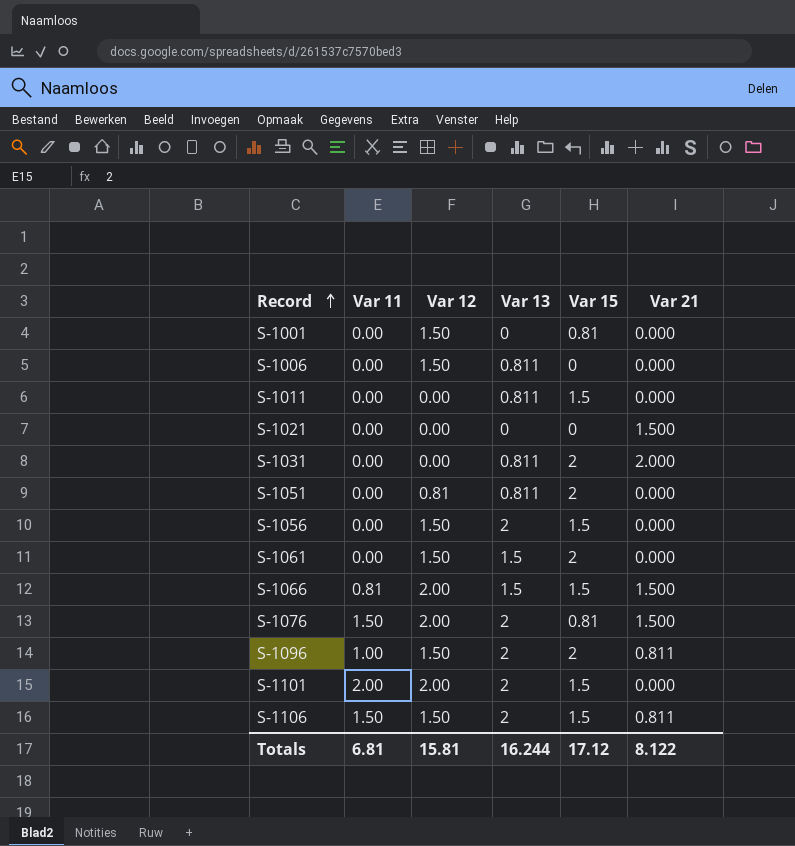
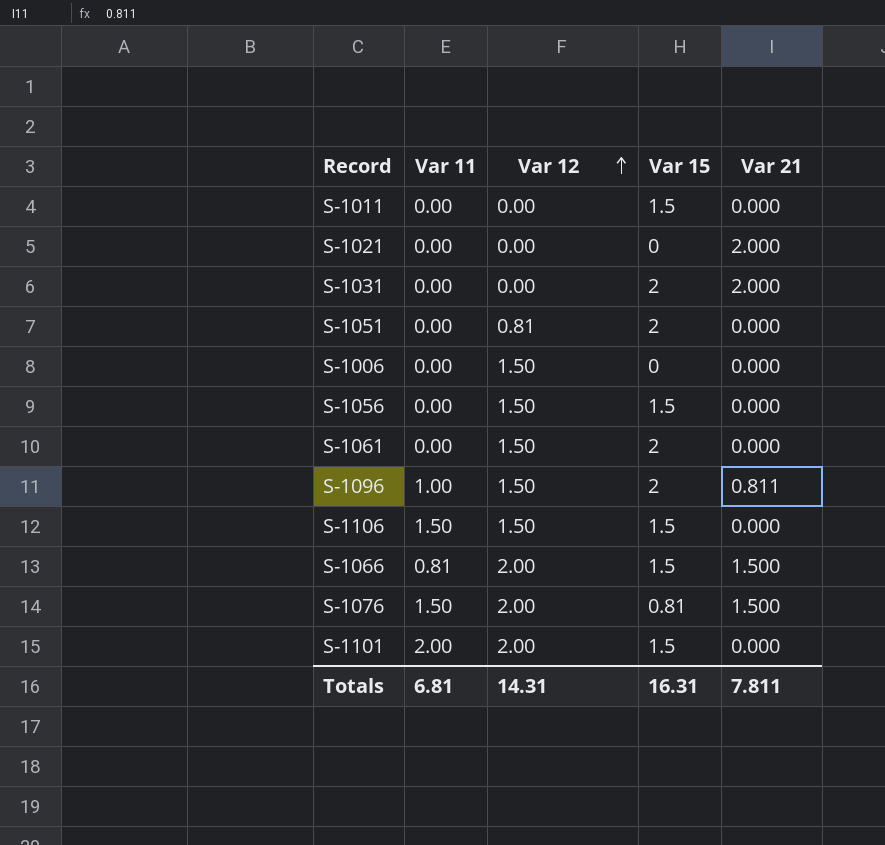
row order: Record ascending -> Var 12 ascending
column Var 13 | position: 4 -> none
row S-1001: 0.00 | 1.50 | 0 | 0.81 | 0.000 -> none
S-1021 | Var 21: 1.500 -> 2.000
S-1106 | Var 21: 0.811 -> 0.000
Totals | Var 12: 15.81 -> 14.31
Totals | Var 15: 17.12 -> 16.31
Totals | Var 21: 8.122 -> 7.811

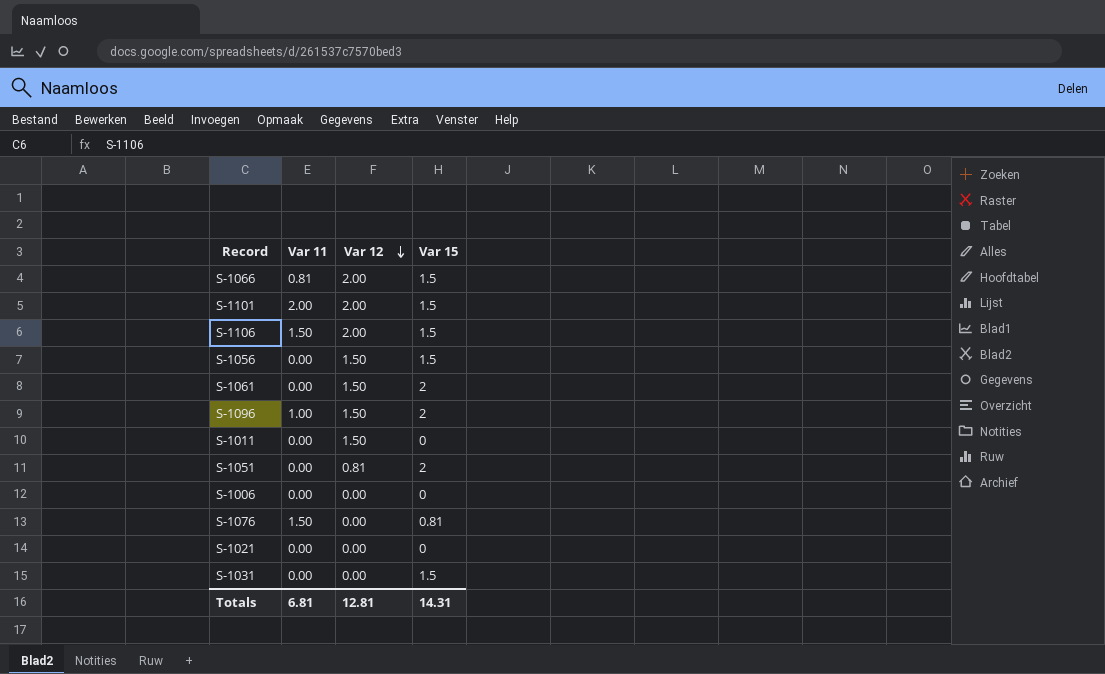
row order: Var 12 ascending -> Var 12 descending
column Var 21 | position: 5 -> none
S-1106 | Var 12: 1.50 -> 2.00
S-1011 | Var 12: 0.00 -> 1.50
S-1011 | Var 15: 1.5 -> 0
S-1006 | Var 12: 1.50 -> 0.00
S-1076 | Var 12: 2.00 -> 0.00
S-1031 | Var 15: 2 -> 1.5
Totals | Var 12: 14.31 -> 12.81
Totals | Var 15: 16.31 -> 14.31

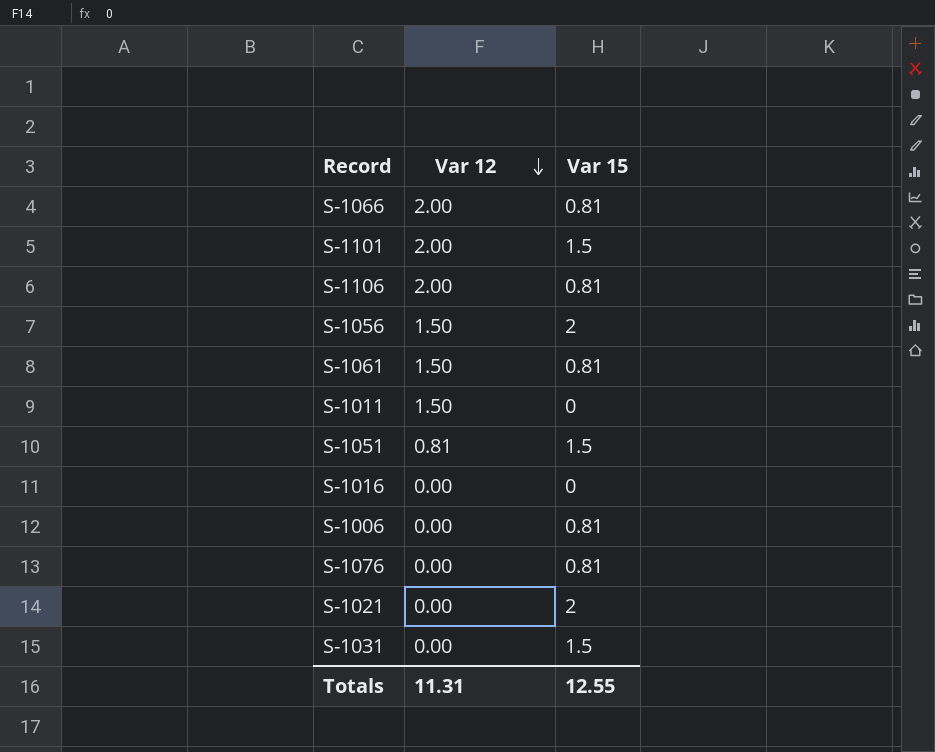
column Var 11 | position: 2 -> none
row S-1096: 1.00 | 1.50 | 2 -> none
S-1066 | Var 15: 1.5 -> 0.81
S-1106 | Var 15: 1.5 -> 0.81
S-1056 | Var 15: 1.5 -> 2
S-1061 | Var 15: 2 -> 0.81
S-1051 | Var 15: 2 -> 1.5
row S-1016: none -> 0.00 | 0
S-1006 | Var 15: 0 -> 0.81
S-1021 | Var 15: 0 -> 2
Totals | Var 12: 12.81 -> 11.31
Totals | Var 15: 14.31 -> 12.55

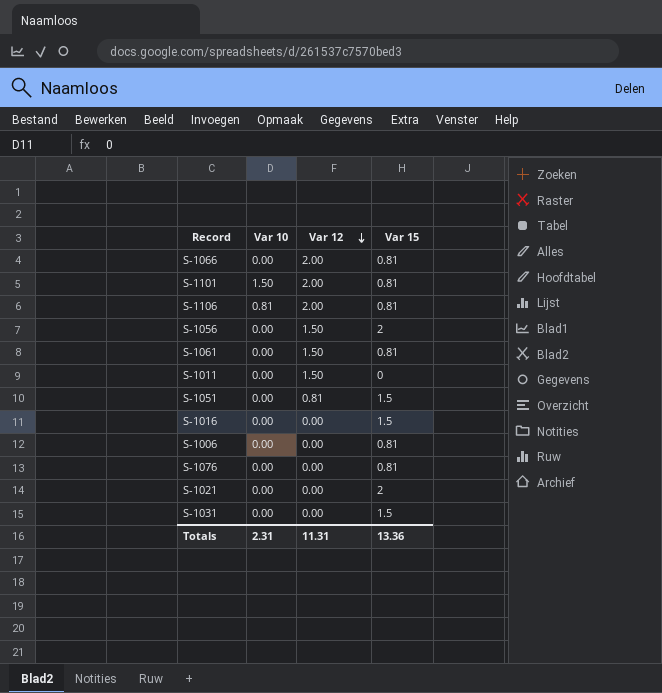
column Var 10 | position: none -> 2
S-1101 | Var 15: 1.5 -> 0.81
S-1016 | Var 15: 0 -> 1.5
Totals | Var 15: 12.55 -> 13.36

